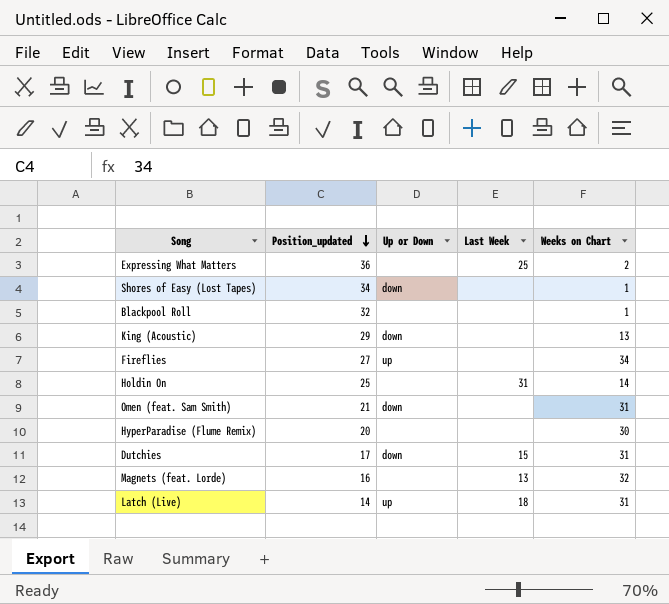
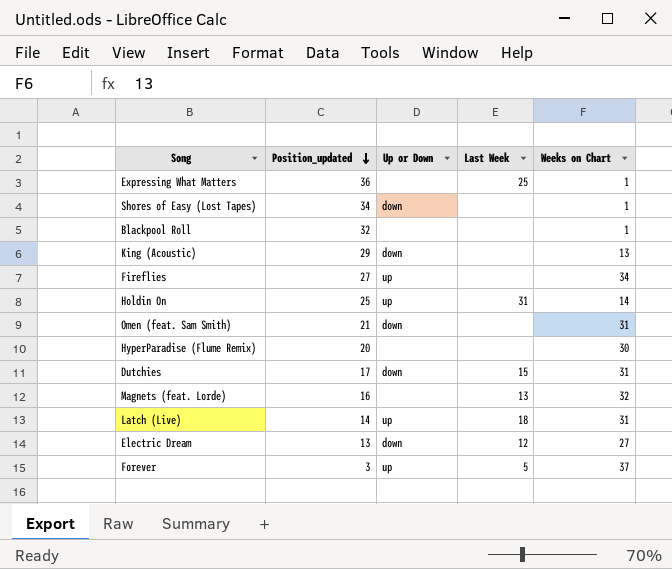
Expressing What Matters | Weeks on Chart: 2 -> 1
Holdin On | Up or Down: none -> up
row Electric Dream: none -> 13 | down | 12 | 27
row Forever: none -> 3 | up | 5 | 37

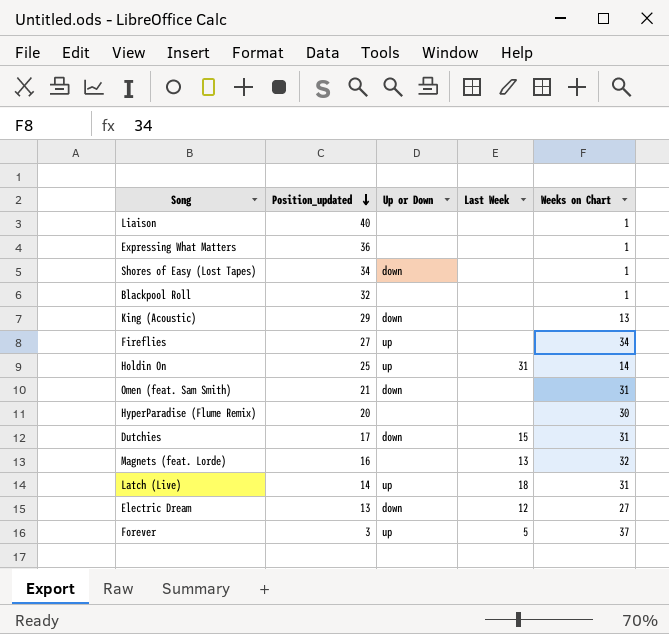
row Liaison: none -> 40 | none | none | 1
Expressing What Matters | Last Week: 25 -> none

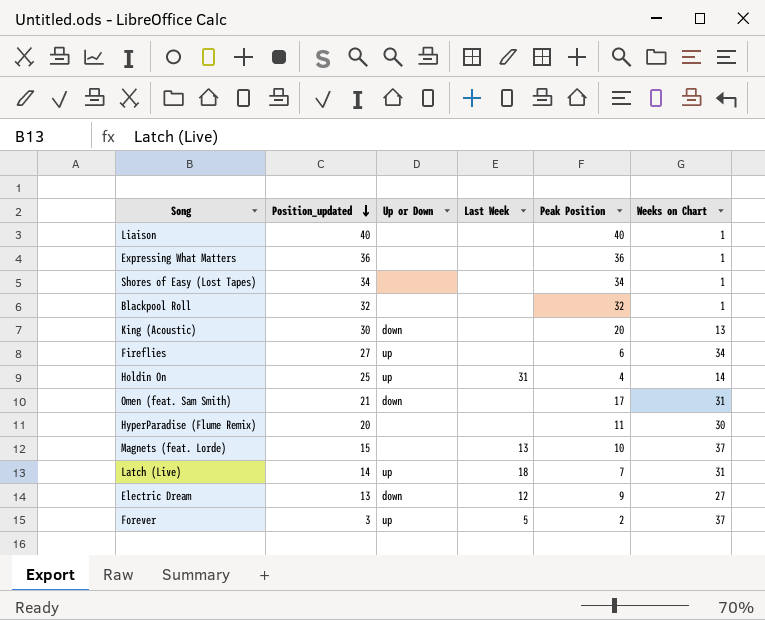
column Peak Position | position: none -> 5
row Dutchies: 17 | down | 15 | 31 -> none
Shores of Easy (Lost Tapes) | Up or Down: down -> none
King (Acoustic) | Position_updated: 29 -> 30
Magnets (feat. Lorde) | Position_updated: 16 -> 15
Magnets (feat. Lorde) | Weeks on Chart: 32 -> 37

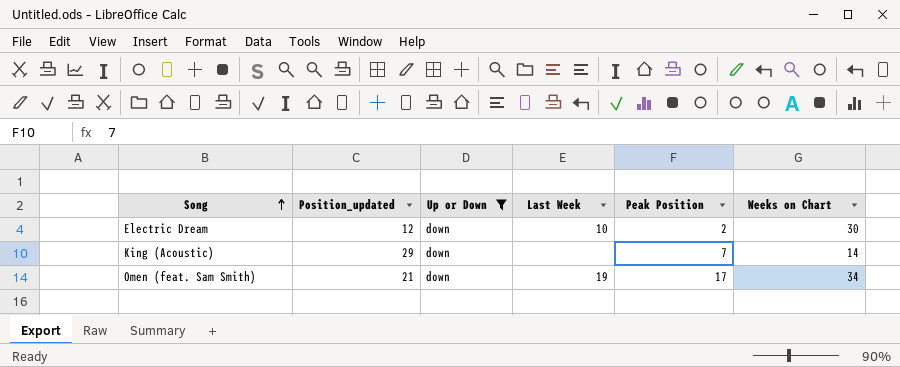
filter: none -> Up or Down = down
row order: Position_updated descending -> Song ascending
Electric Dream | Position_updated: 13 -> 12
Electric Dream | Last Week: 12 -> 10
Electric Dream | Peak Position: 9 -> 2
Electric Dream | Weeks on Chart: 27 -> 30
King (Acoustic) | Position_updated: 30 -> 29
King (Acoustic) | Peak Position: 20 -> 7
King (Acoustic) | Weeks on Chart: 13 -> 14
Omen (feat. Sam Smith) | Last Week: none -> 19
Omen (feat. Sam Smith) | Weeks on Chart: 31 -> 34

